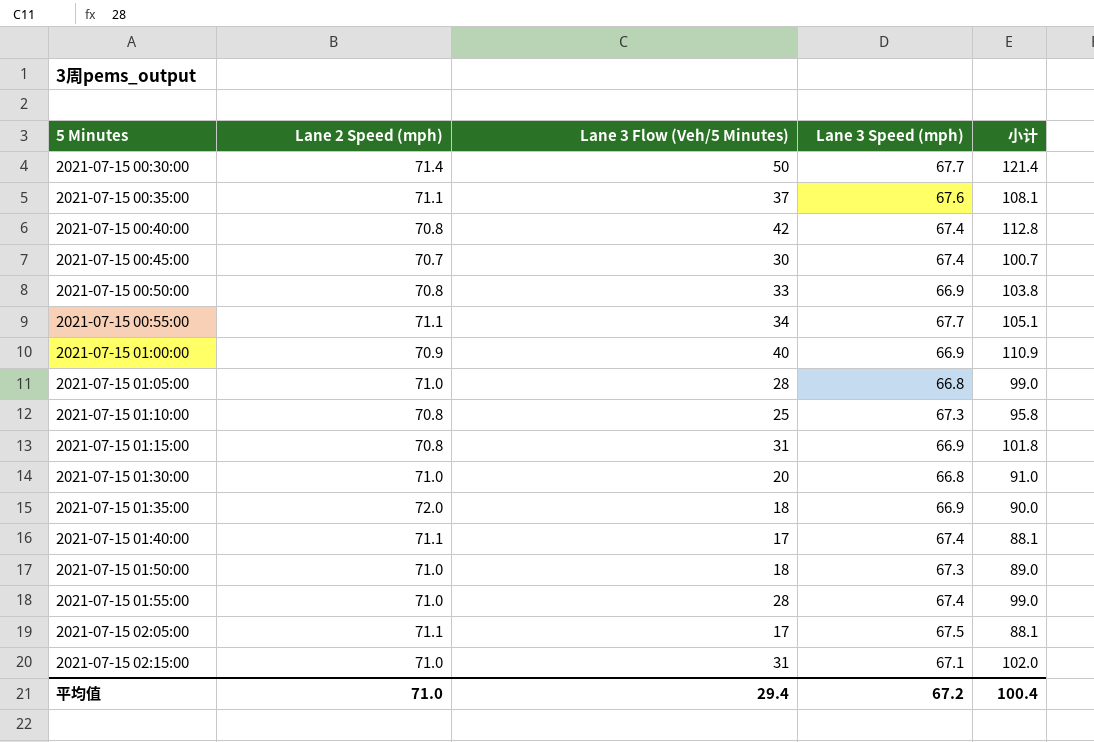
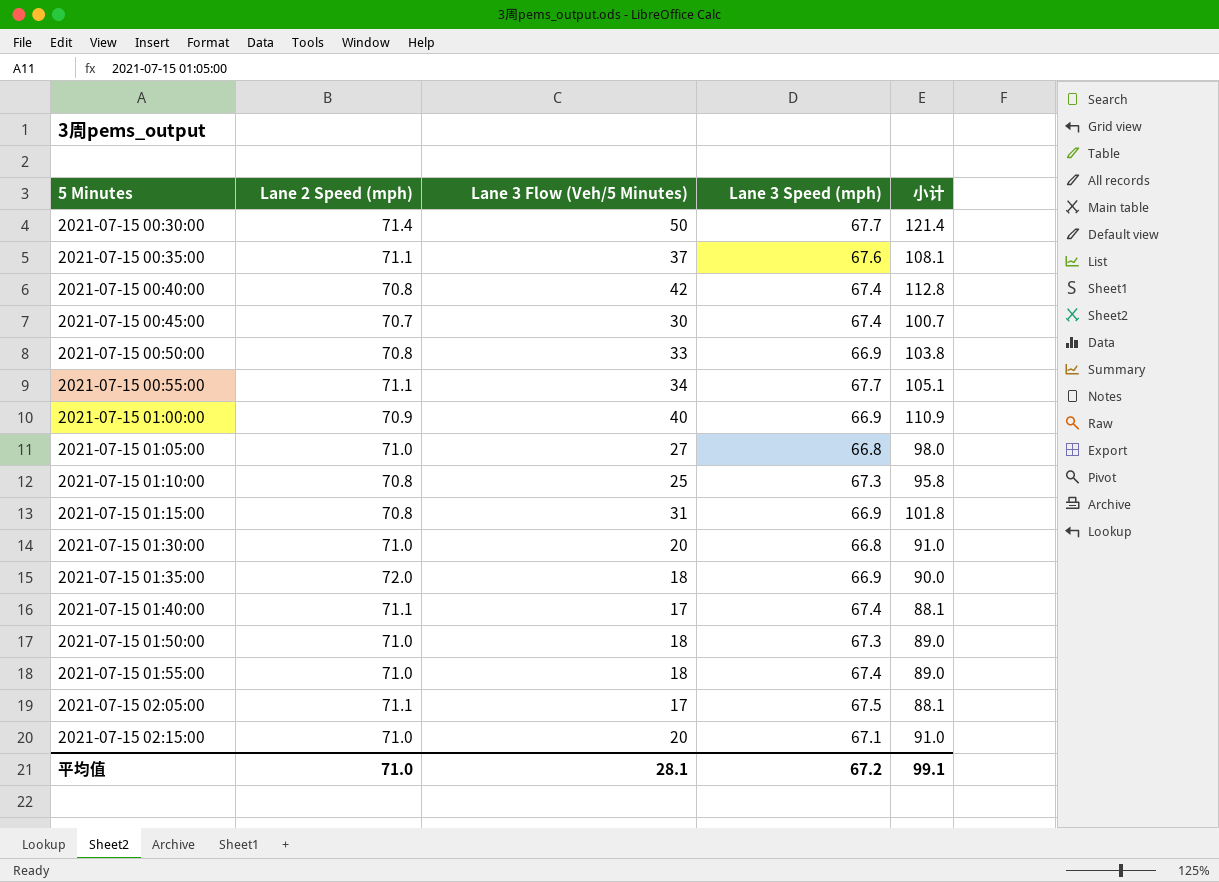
2021-07-15 01:05:00 | Lane 3 Flow (Veh/5 Minutes): 28 -> 27
2021-07-15 01:05:00 | 小计: 99.0 -> 98.0
2021-07-15 01:55:00 | Lane 3 Flow (Veh/5 Minutes): 28 -> 18
2021-07-15 01:55:00 | 小计: 99.0 -> 89.0
2021-07-15 02:15:00 | Lane 3 Flow (Veh/5 Minutes): 31 -> 20
2021-07-15 02:15:00 | 小计: 102.0 -> 91.0
平均值 | Lane 3 Flow (Veh/5 Minutes): 29.4 -> 28.1
平均值 | 小计: 100.4 -> 99.1

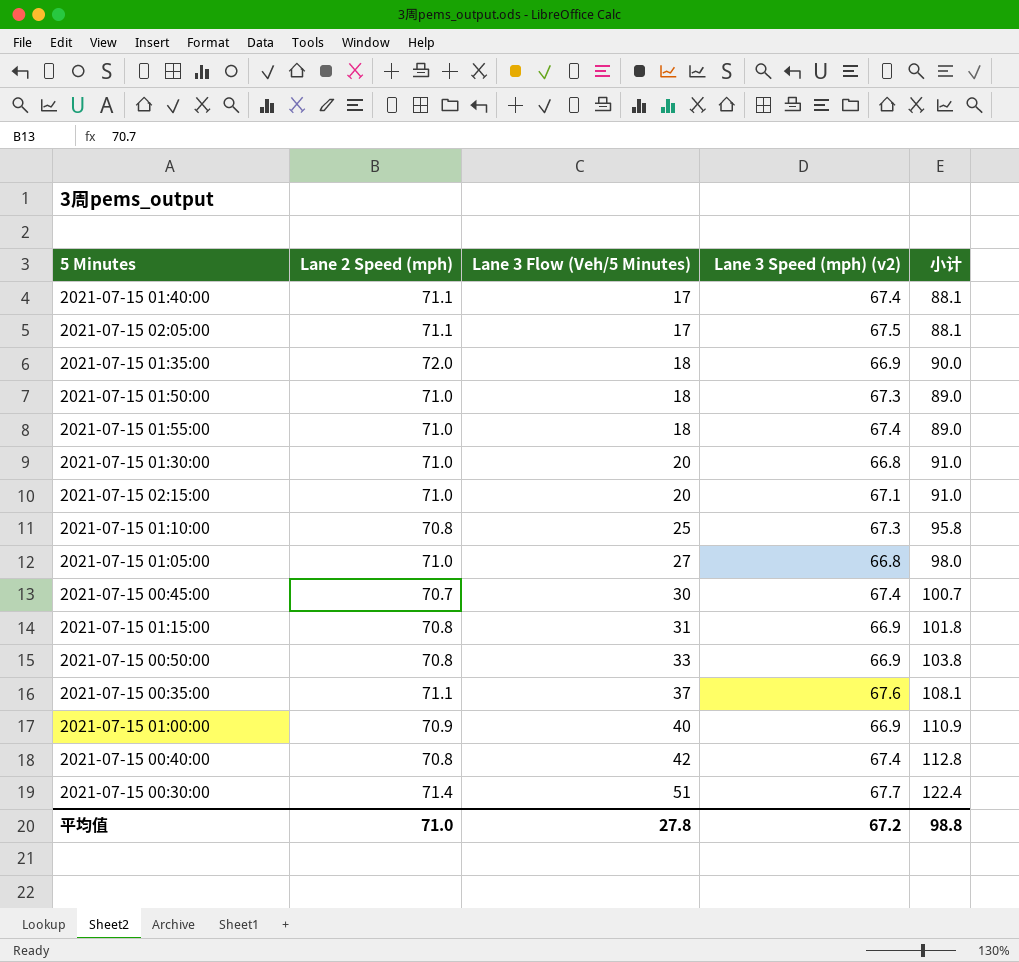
row order: 5 Minutes ascending -> Lane 3 Flow (Veh/5 Minutes) ascending
column name: Lane 3 Speed (mph) -> Lane 3 Speed (mph) (v2)
row 2021-07-15 00:55:00: 71.1 | 34 | 67.7 | 105.1 -> none
2021-07-15 00:30:00 | Lane 3 Flow (Veh/5 Minutes): 50 -> 51
2021-07-15 00:30:00 | 小计: 121.4 -> 122.4
平均值 | Lane 3 Flow (Veh/5 Minutes): 28.1 -> 27.8
平均值 | 小计: 99.1 -> 98.8

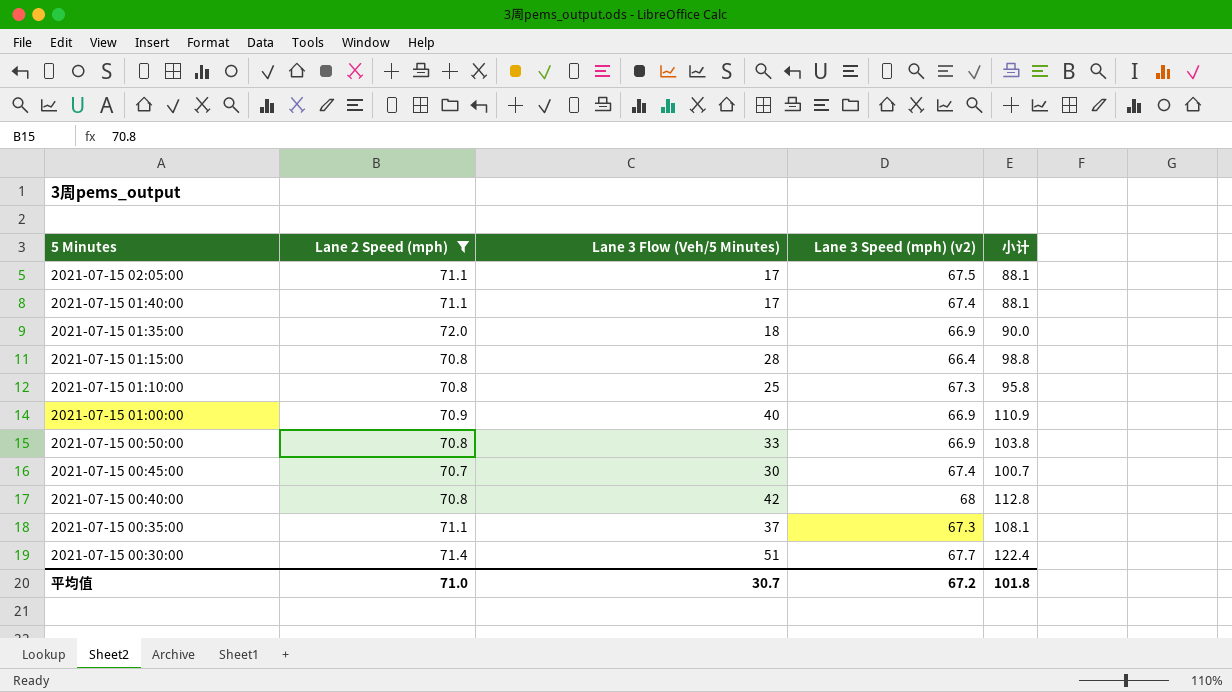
filter: none -> Lane 2 Speed (mph) != 71.0
row order: Lane 3 Flow (Veh/5 Minutes) ascending -> 5 Minutes descending
2021-07-15 01:15:00 | Lane 3 Flow (Veh/5 Minutes): 31 -> 28
2021-07-15 01:15:00 | Lane 3 Speed (mph) (v2): 66.9 -> 66.4
2021-07-15 01:15:00 | 小计: 101.8 -> 98.8
2021-07-15 00:40:00 | Lane 3 Speed (mph) (v2): 67.4 -> 68
2021-07-15 00:35:00 | Lane 3 Speed (mph) (v2): 67.6 -> 67.3
平均值 | Lane 3 Flow (Veh/5 Minutes): 27.8 -> 30.7
平均值 | 小计: 98.8 -> 101.8

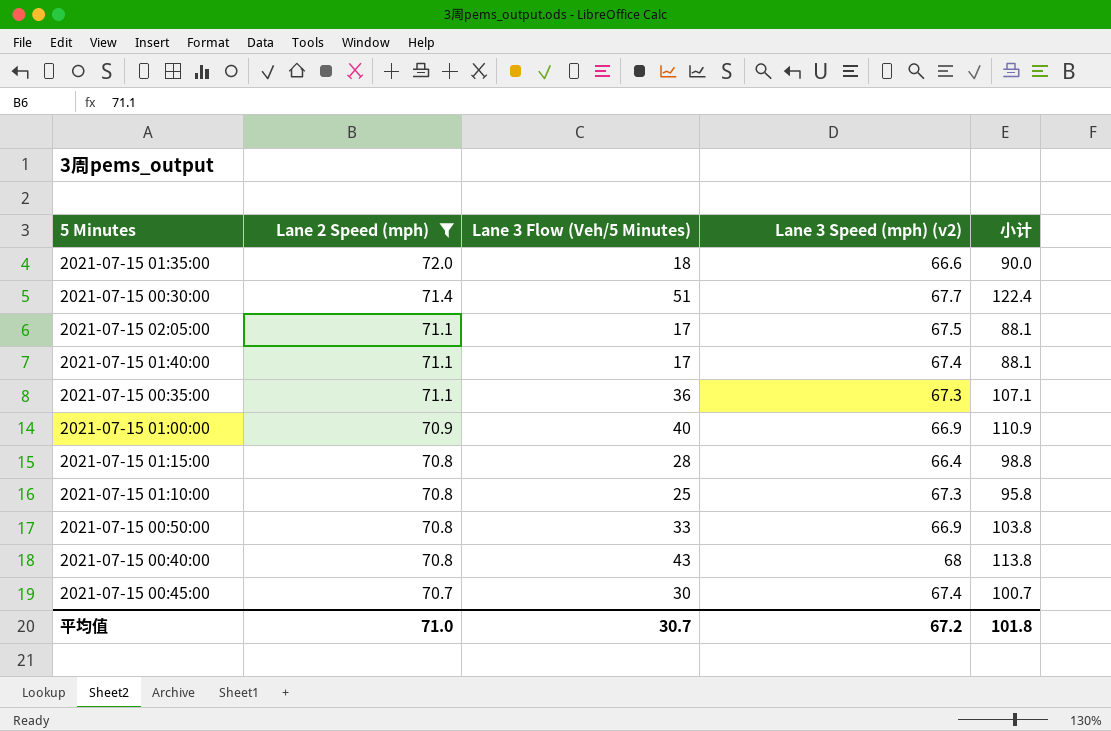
row order: 5 Minutes descending -> Lane 2 Speed (mph) descending
2021-07-15 01:35:00 | Lane 3 Speed (mph) (v2): 66.9 -> 66.6
2021-07-15 00:35:00 | Lane 3 Flow (Veh/5 Minutes): 37 -> 36
2021-07-15 00:35:00 | 小计: 108.1 -> 107.1
2021-07-15 00:40:00 | Lane 3 Flow (Veh/5 Minutes): 42 -> 43
2021-07-15 00:40:00 | 小计: 112.8 -> 113.8

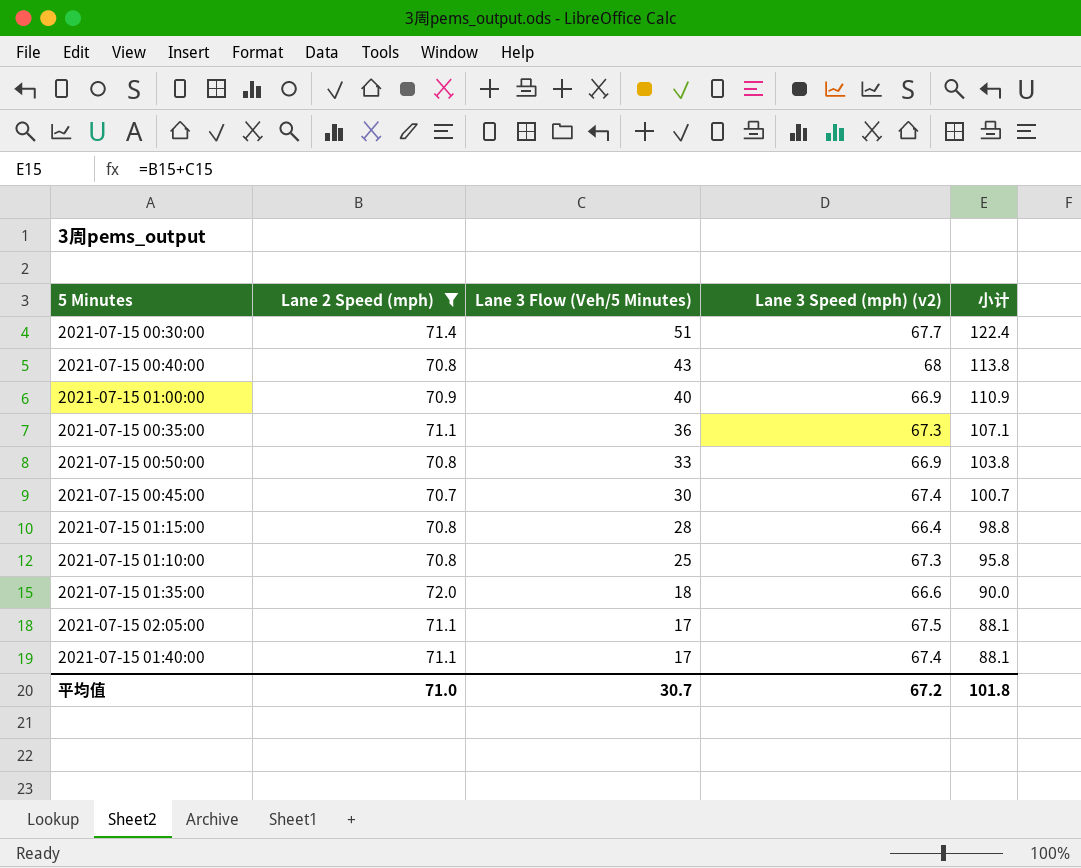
row order: Lane 2 Speed (mph) descending -> Lane 3 Flow (Veh/5 Minutes) descending

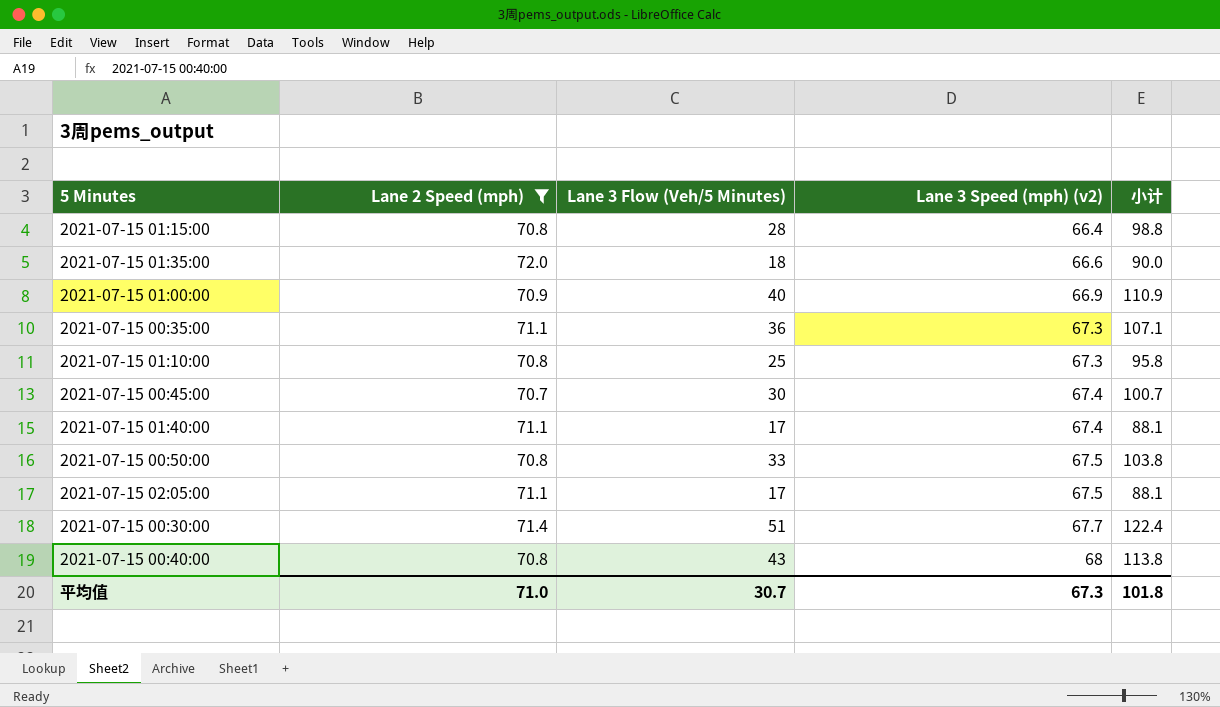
row order: Lane 3 Flow (Veh/5 Minutes) descending -> Lane 3 Speed (mph) (v2) ascending
2021-07-15 00:50:00 | Lane 3 Speed (mph) (v2): 66.9 -> 67.5
平均值 | Lane 3 Speed (mph) (v2): 67.2 -> 67.3

